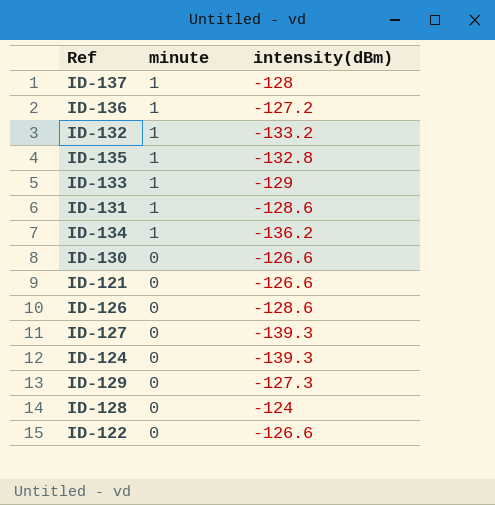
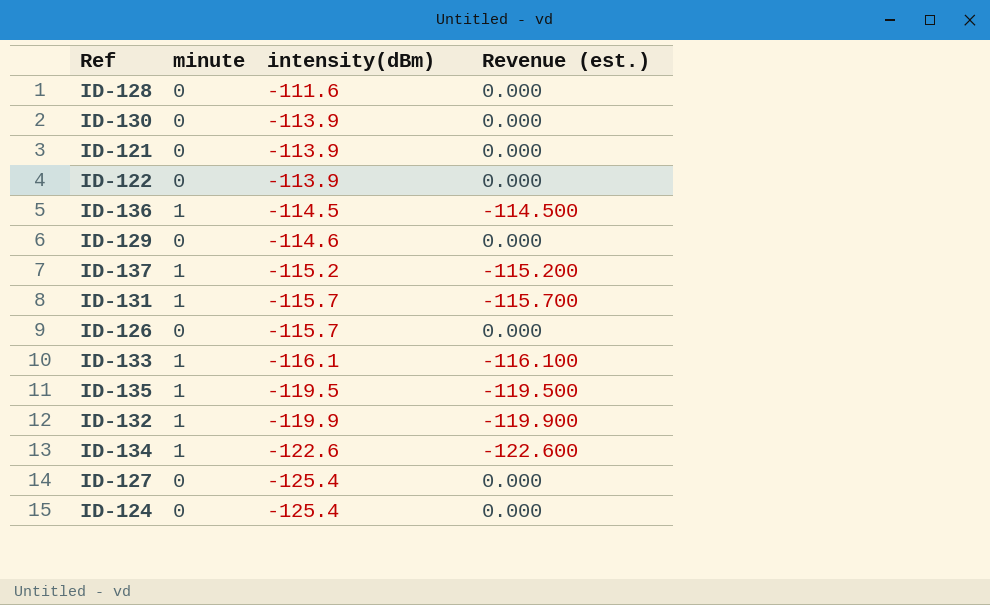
row order: minute descending -> intensity(dBm) descending
column Revenue (est.) | formula: none -> [minute] * [intensity(dBm)]
ID-128 | intensity(dBm): -124 -> -111.6
ID-130 | intensity(dBm): -126.6 -> -113.9
ID-121 | intensity(dBm): -126.6 -> -113.9
ID-122 | intensity(dBm): -126.6 -> -113.9
ID-136 | intensity(dBm): -127.2 -> -114.5
ID-129 | intensity(dBm): -127.3 -> -114.6
ID-137 | intensity(dBm): -128 -> -115.2
ID-131 | intensity(dBm): -128.6 -> -115.7
ID-126 | intensity(dBm): -128.6 -> -115.7
ID-133 | intensity(dBm): -129 -> -116.1
ID-135 | intensity(dBm): -132.8 -> -119.5
ID-132 | intensity(dBm): -133.2 -> -119.9
ID-134 | intensity(dBm): -136.2 -> -122.6
ID-127 | intensity(dBm): -139.3 -> -125.4
ID-124 | intensity(dBm): -139.3 -> -125.4

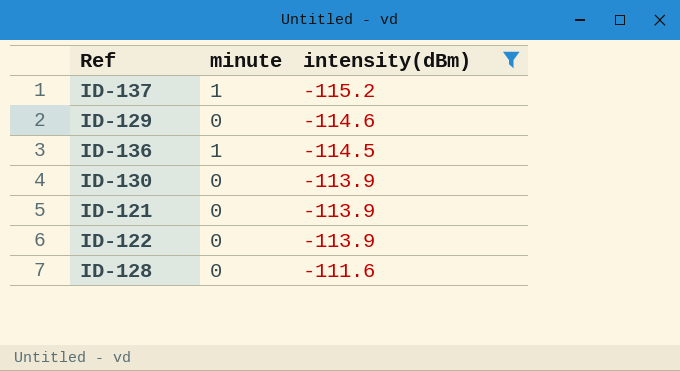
filter: none -> intensity(dBm) >= -115.2
row order: intensity(dBm) descending -> intensity(dBm) ascending
column Revenue (est.) | formula: [minute] * [intensity(dBm)] -> none

